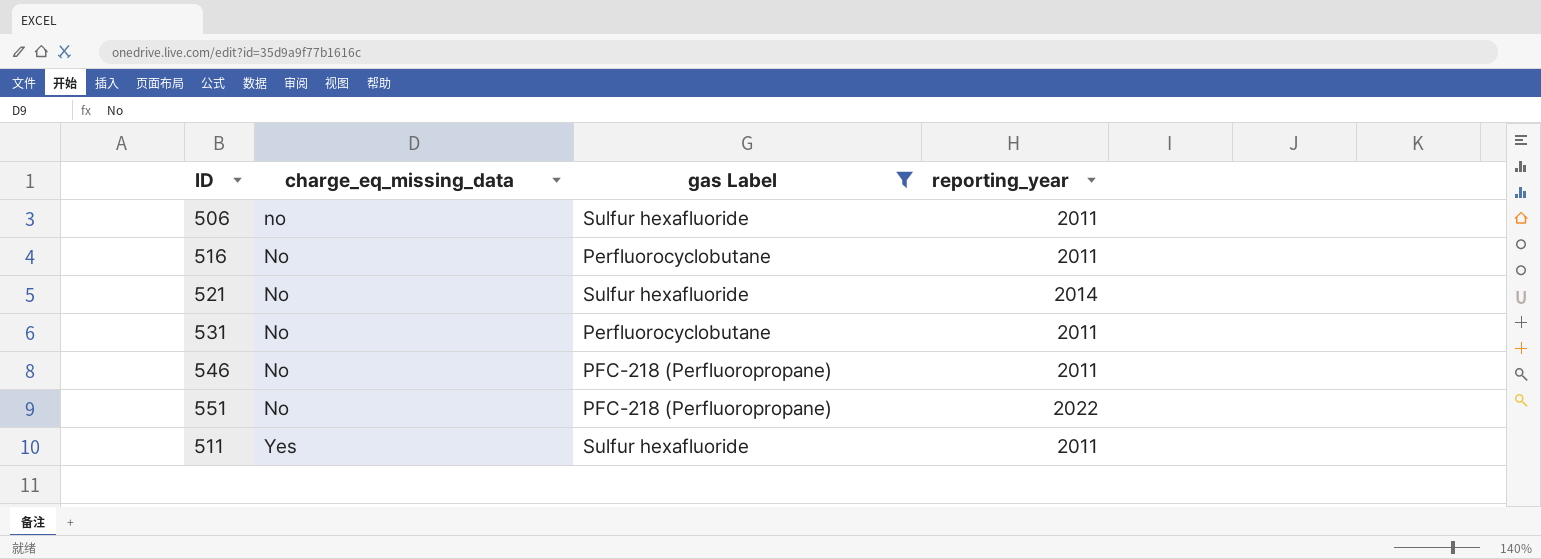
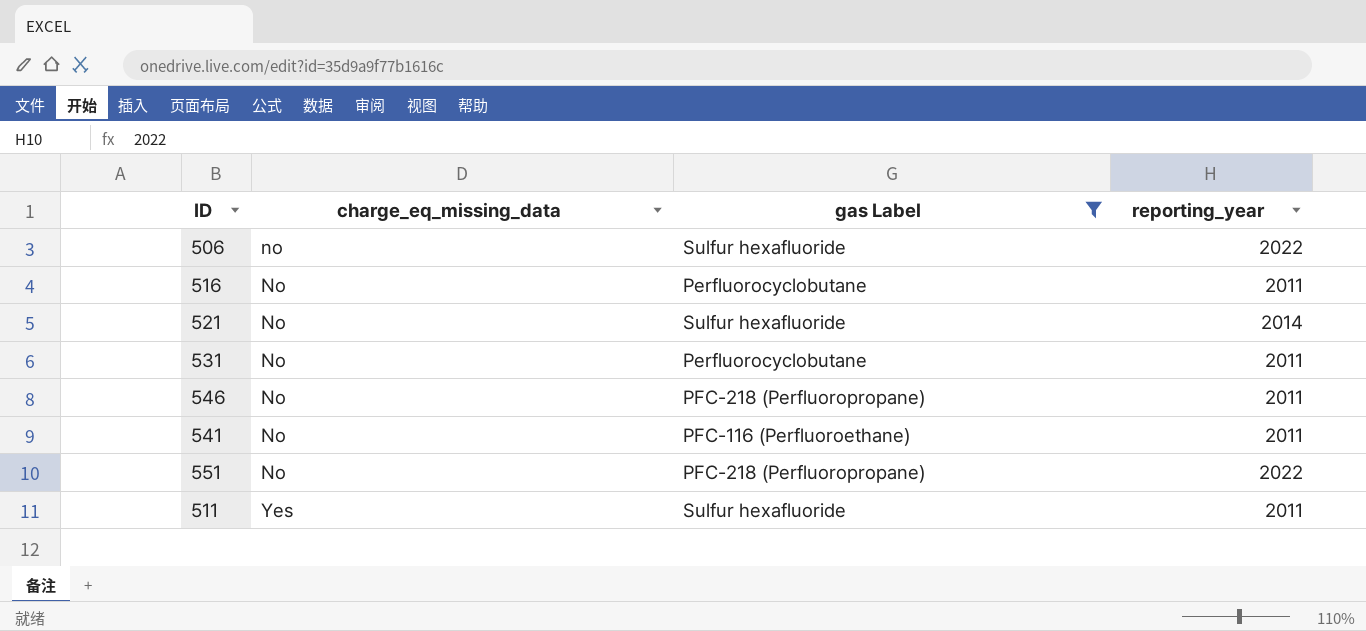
506 | reporting_year: 2011 -> 2022
row 541: none -> No | PFC-116 (Perfluoroethane) | 2011

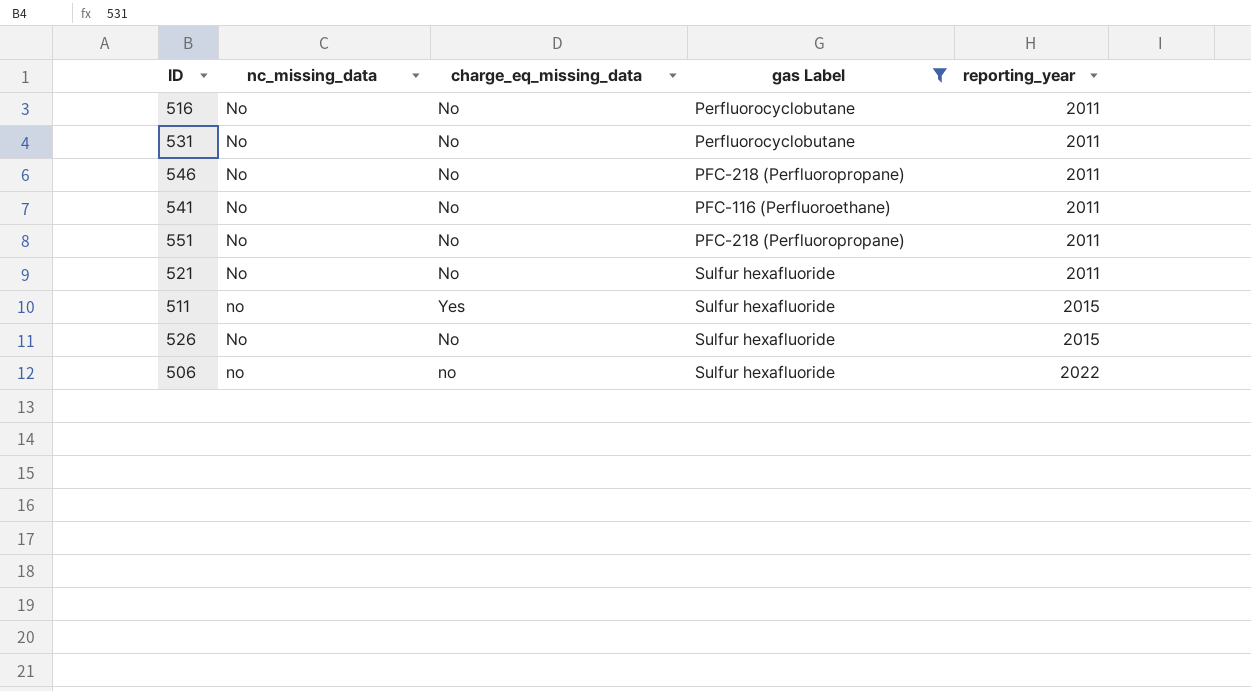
row order: charge_eq_missing_data ascending -> reporting_year ascending
column nc_missing_data | position: none -> 2
551 | reporting_year: 2022 -> 2011
521 | reporting_year: 2014 -> 2011
511 | reporting_year: 2011 -> 2015
row 526: none -> No | No | Sulfur hexafluoride | 2015

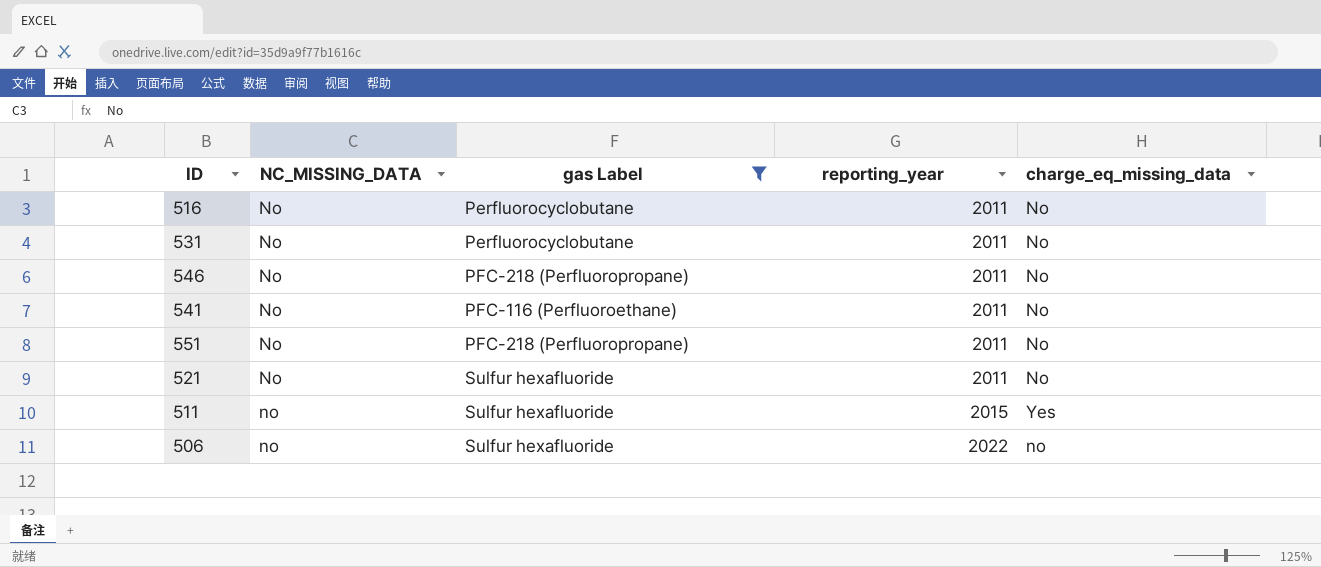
column name: nc_missing_data -> NC_MISSING_DATA
column charge_eq_missing_data | position: 3 -> 5
row 526: No | No | Sulfur hexafluoride | 2015 -> none

